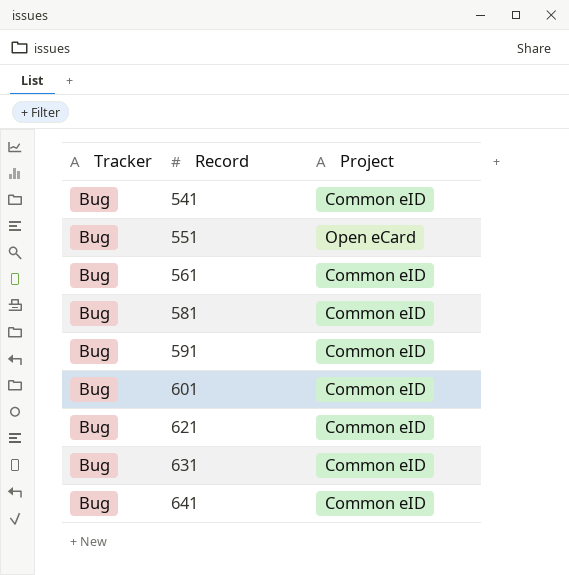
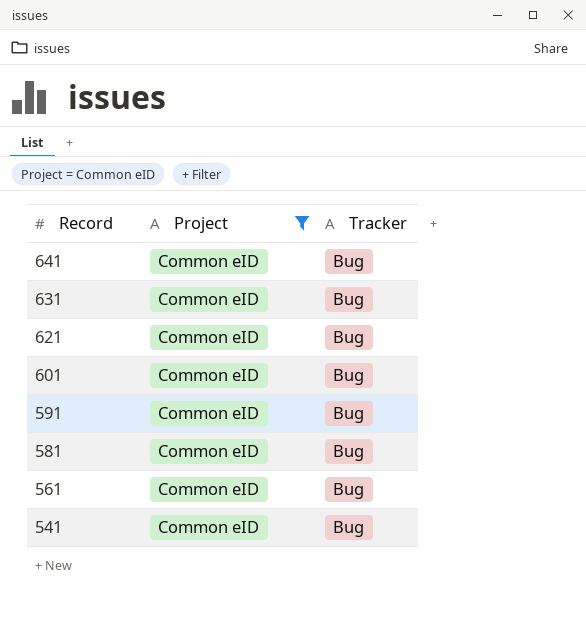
filter: none -> Project = Common eID
row order: Record ascending -> Record descending
column Tracker | position: 1 -> 3

